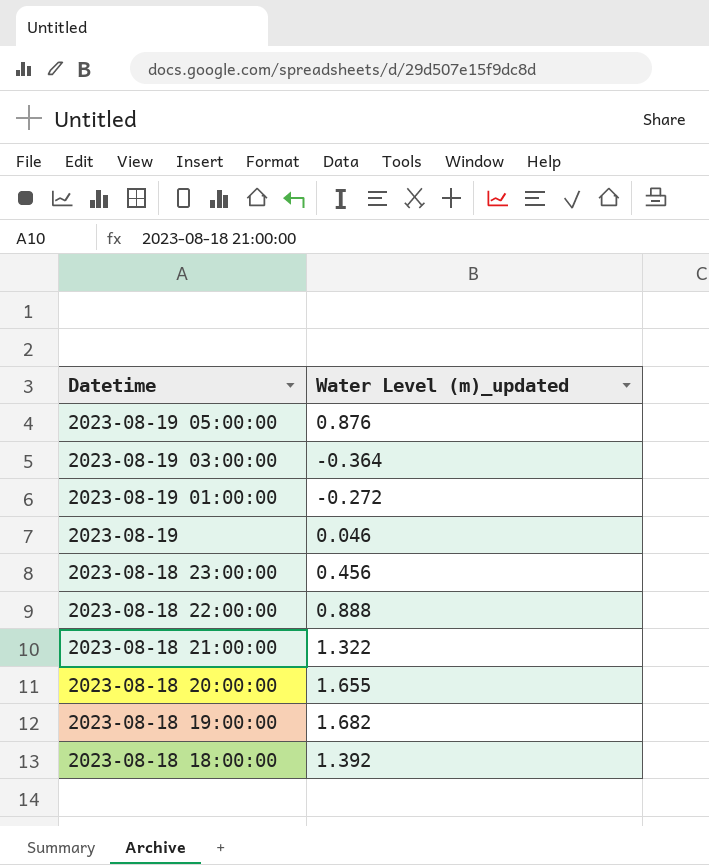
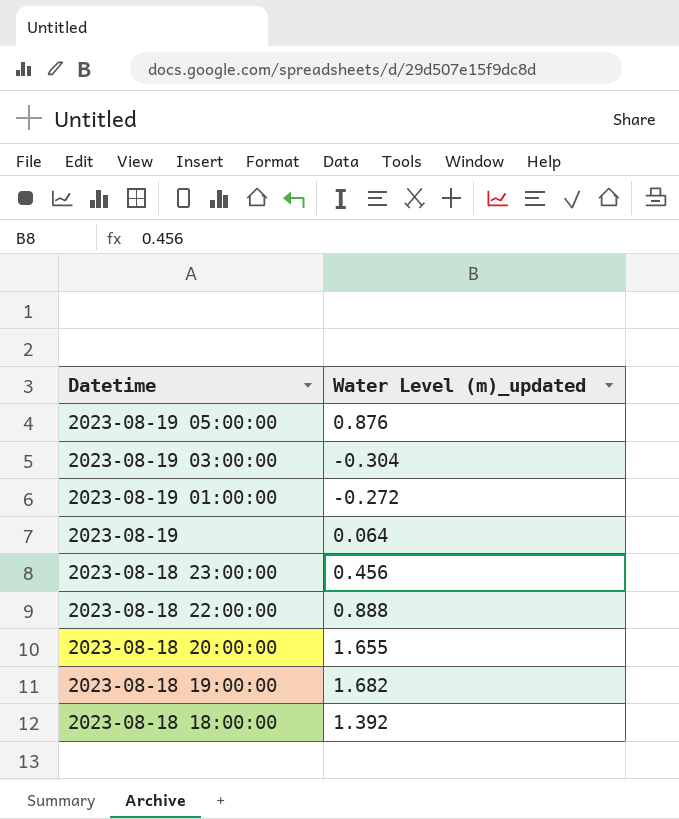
row 2023-08-18 21:00:00: 1.322 -> none
2023-08-19 03:00:00 | Water Level (m)_updated: -0.364 -> -0.304
2023-08-19 | Water Level (m)_updated: 0.046 -> 0.064

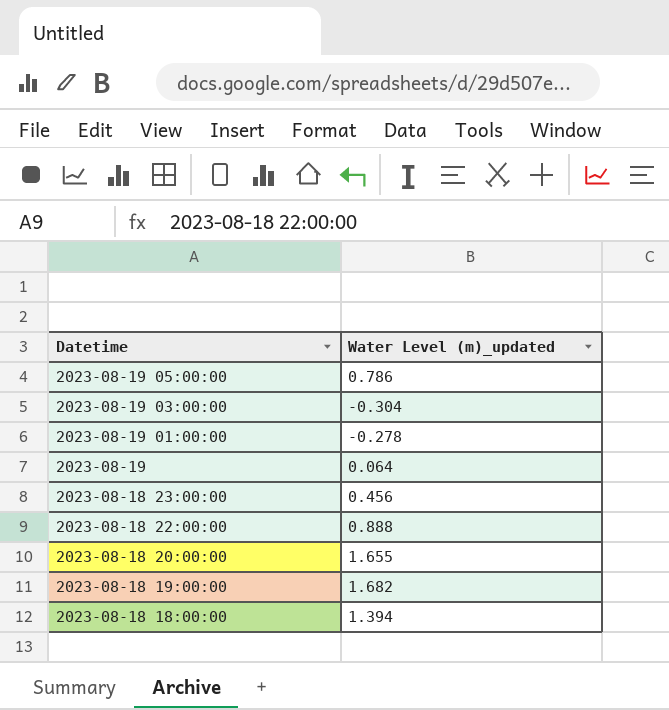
2023-08-19 05:00:00 | Water Level (m)_updated: 0.876 -> 0.786
2023-08-19 01:00:00 | Water Level (m)_updated: -0.272 -> -0.278
2023-08-18 18:00:00 | Water Level (m)_updated: 1.392 -> 1.394

